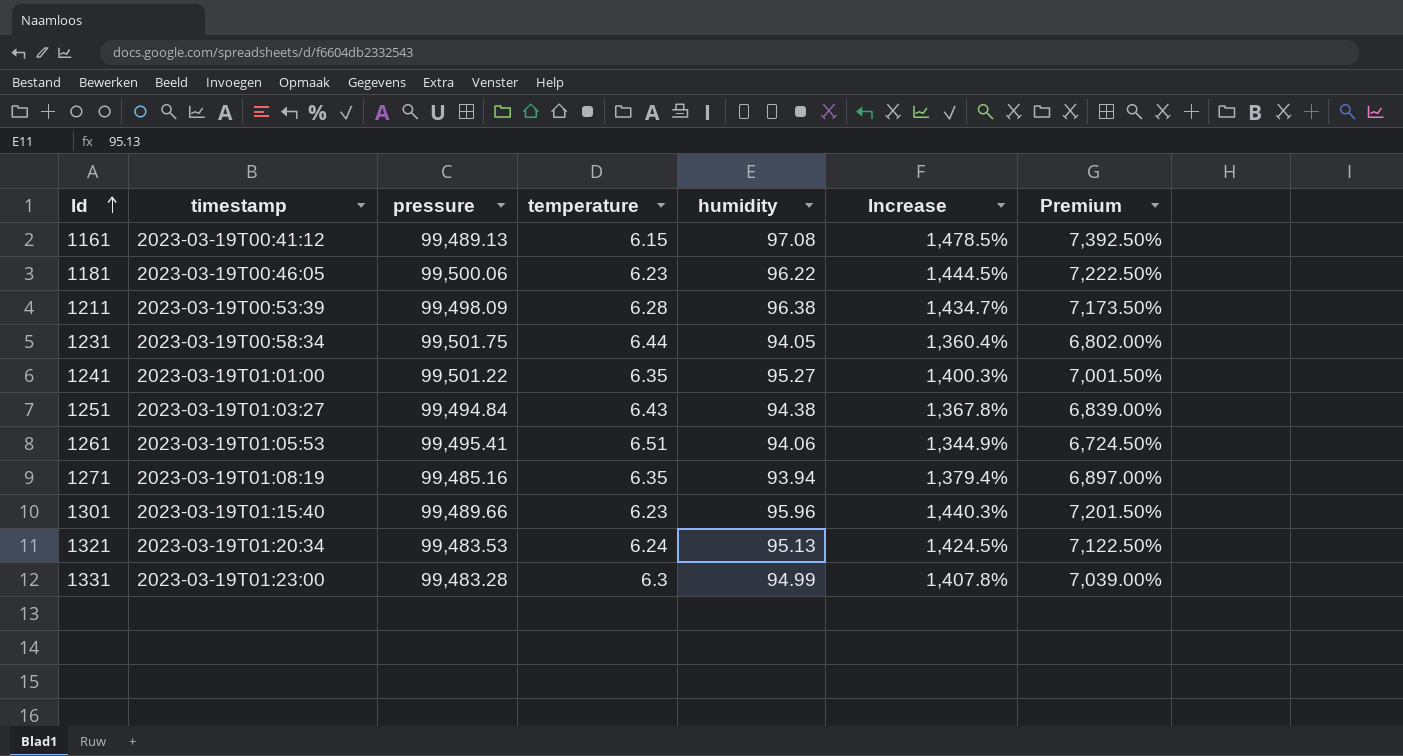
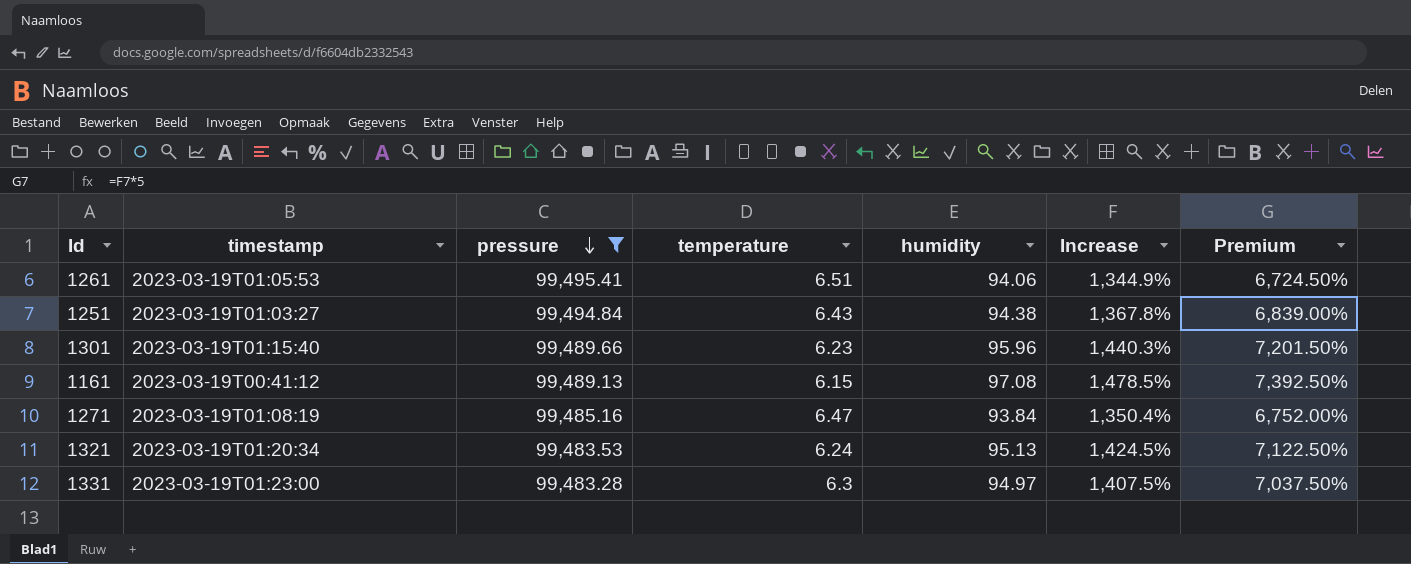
filter: none -> pressure <= 99,495.41
row order: Id ascending -> pressure descending
1271 | temperature: 6.35 -> 6.47
1271 | humidity: 93.94 -> 93.84
1271 | Increase: 1,379.4% -> 1,350.4%
1271 | Premium: 6,897.00% -> 6,752.00%
1331 | humidity: 94.99 -> 94.97
1331 | Increase: 1,407.8% -> 1,407.5%
1331 | Premium: 7,039.00% -> 7,037.50%

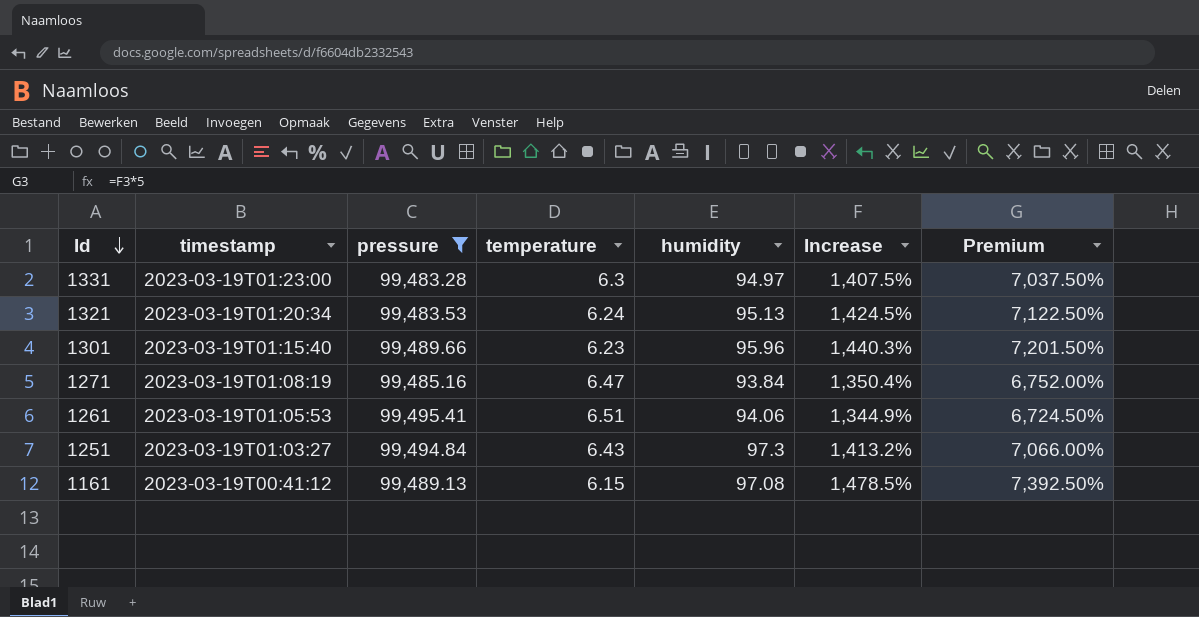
row order: pressure descending -> Id descending
1251 | humidity: 94.38 -> 97.3
1251 | Increase: 1,367.8% -> 1,413.2%
1251 | Premium: 6,839.00% -> 7,066.00%

